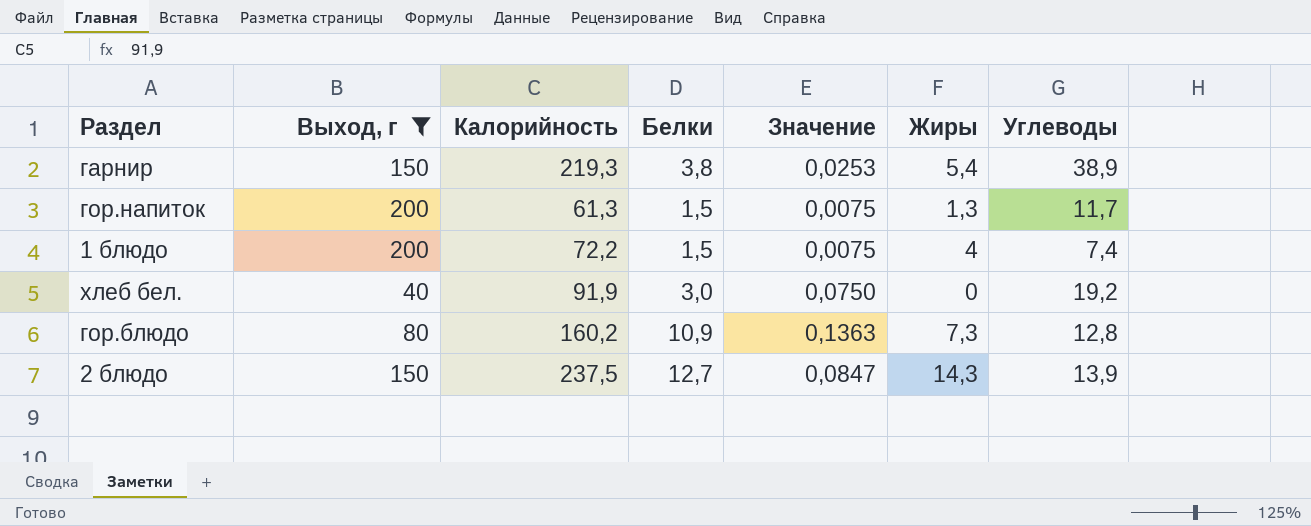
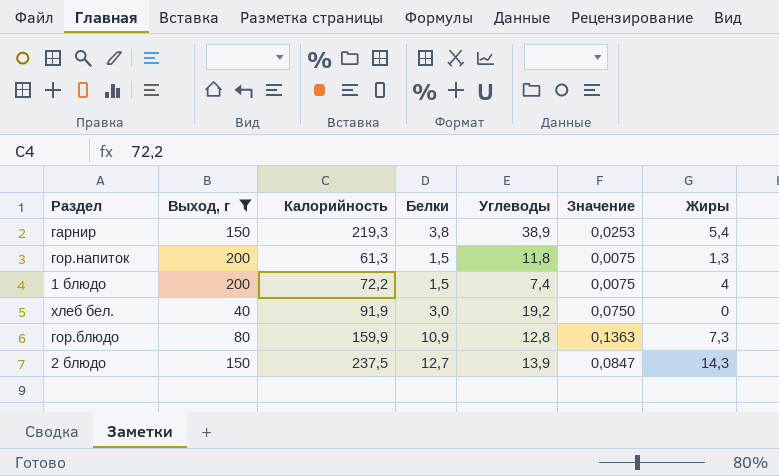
column Углеводы | position: 7 -> 5
гор.напиток | Углеводы: 11,7 -> 11,8
гор.блюдо | Калорийность: 160,2 -> 159,9

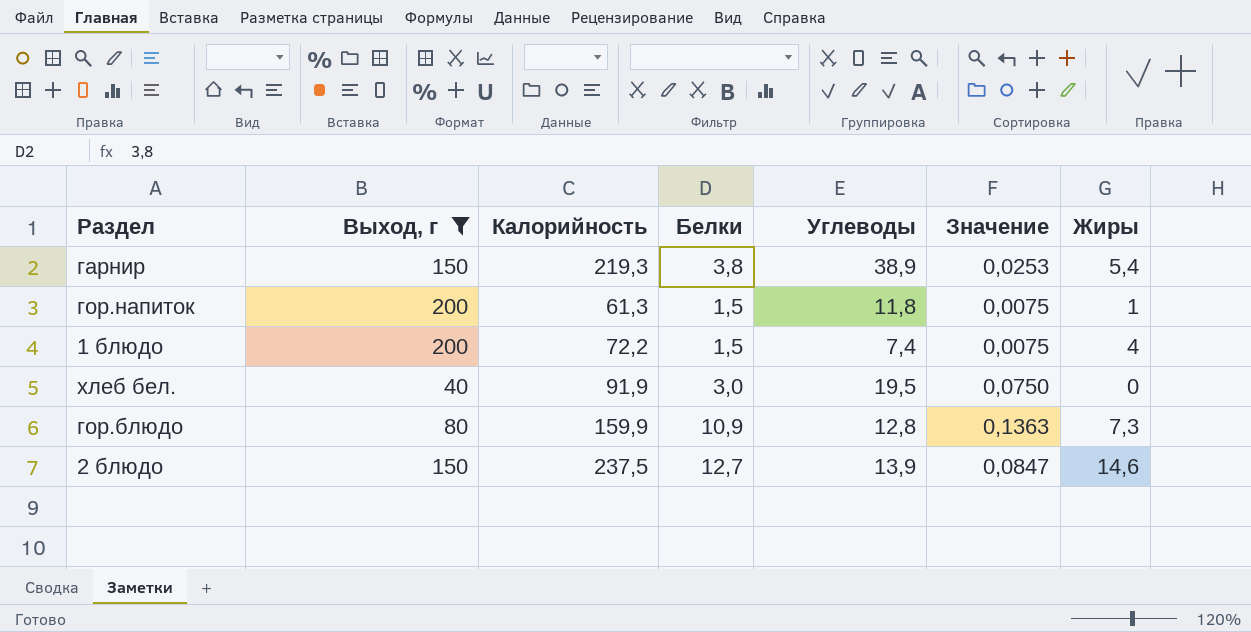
гор.напиток | Жиры: 1,3 -> 1
хлеб бел. | Углеводы: 19,2 -> 19,5
2 блюдо | Жиры: 14,3 -> 14,6

